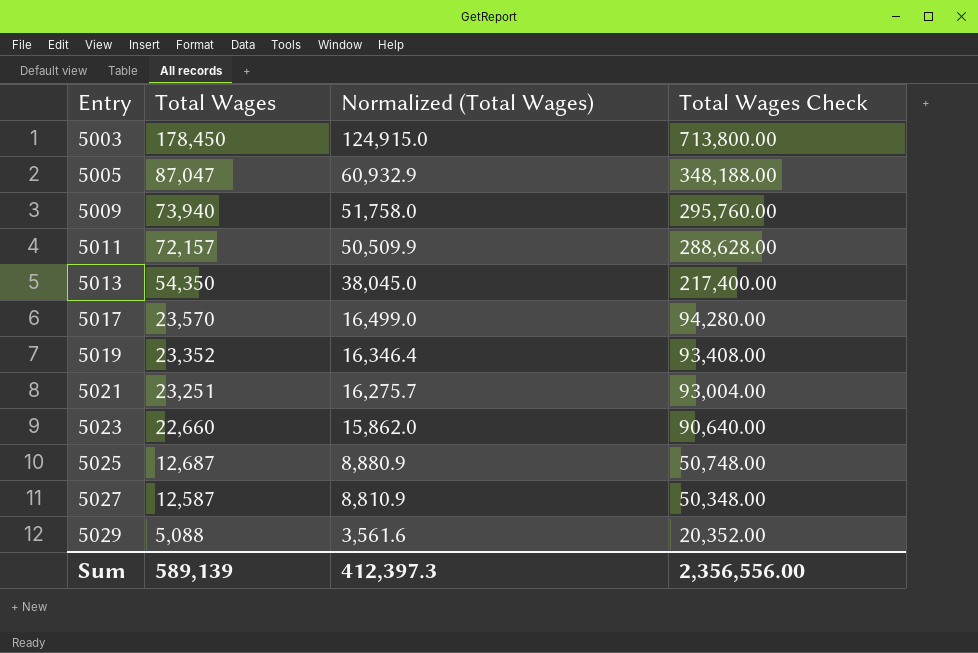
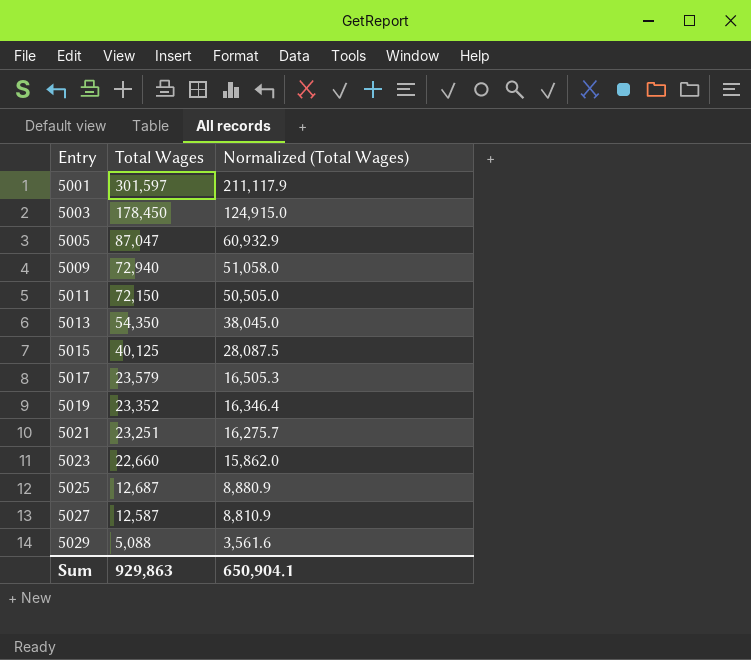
column Total Wages Check | formula: [Total Wages] * 4 -> none
row 5001: none -> 301,597 | 211,117.9
5009 | Total Wages: 73,940 -> 72,940
5009 | Normalized (Total Wages): 51,758.0 -> 51,058.0
5011 | Total Wages: 72,157 -> 72,150
5011 | Normalized (Total Wages): 50,509.9 -> 50,505.0
row 5015: none -> 40,125 | 28,087.5
5017 | Total Wages: 23,570 -> 23,579
5017 | Normalized (Total Wages): 16,499.0 -> 16,505.3
Sum | Total Wages: 589,139 -> 929,863
Sum | Normalized (Total Wages): 412,397.3 -> 650,904.1

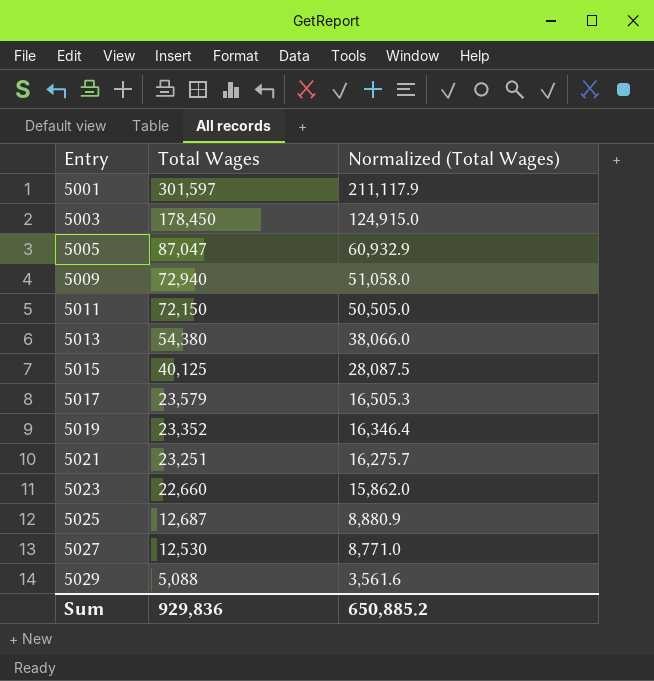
5013 | Total Wages: 54,350 -> 54,380
5013 | Normalized (Total Wages): 38,045.0 -> 38,066.0
5027 | Total Wages: 12,587 -> 12,530
5027 | Normalized (Total Wages): 8,810.9 -> 8,771.0
Sum | Total Wages: 929,863 -> 929,836
Sum | Normalized (Total Wages): 650,904.1 -> 650,885.2

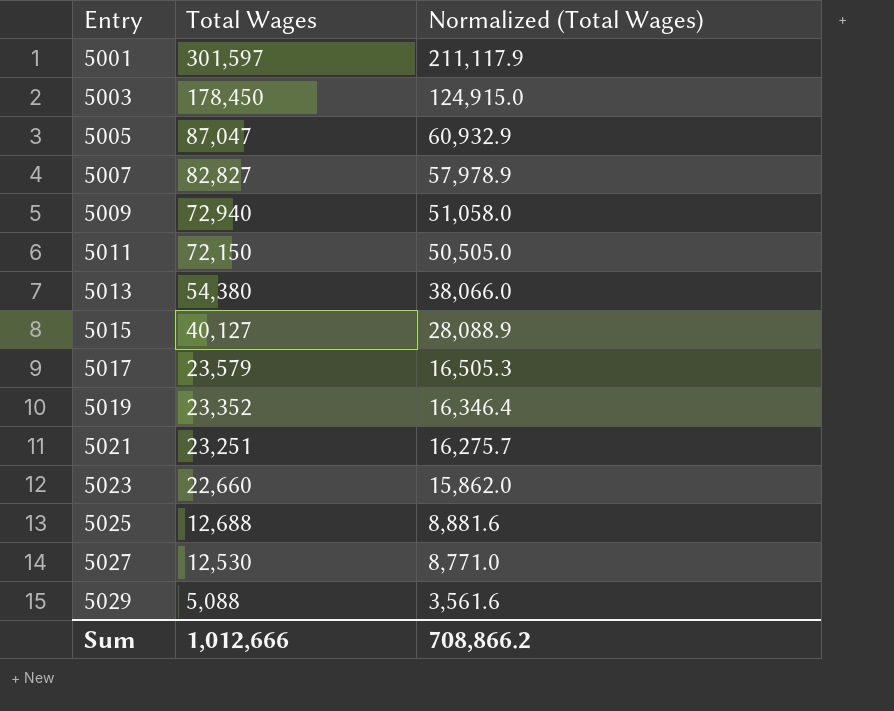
row 5007: none -> 82,827 | 57,978.9
5015 | Total Wages: 40,125 -> 40,127
5015 | Normalized (Total Wages): 28,087.5 -> 28,088.9
5025 | Total Wages: 12,687 -> 12,688
5025 | Normalized (Total Wages): 8,880.9 -> 8,881.6
Sum | Total Wages: 929,836 -> 1,012,666
Sum | Normalized (Total Wages): 650,885.2 -> 708,866.2

